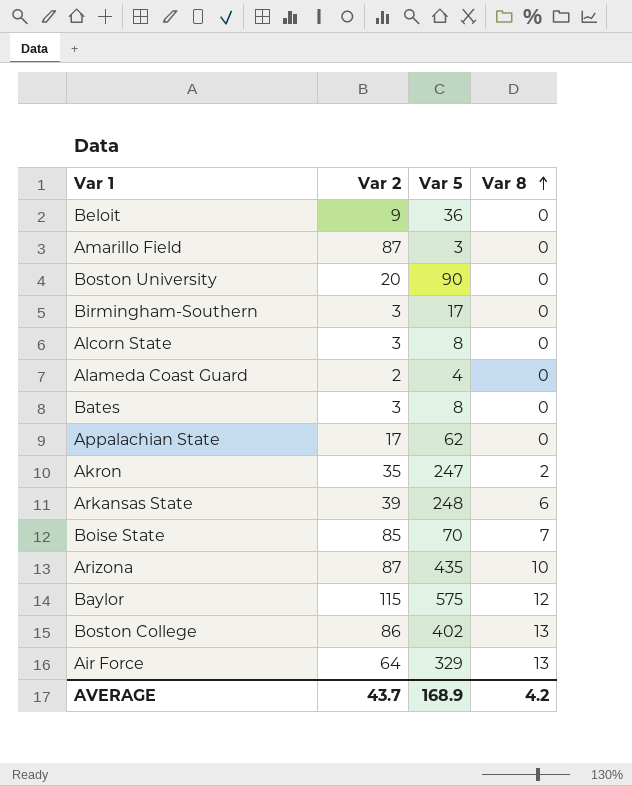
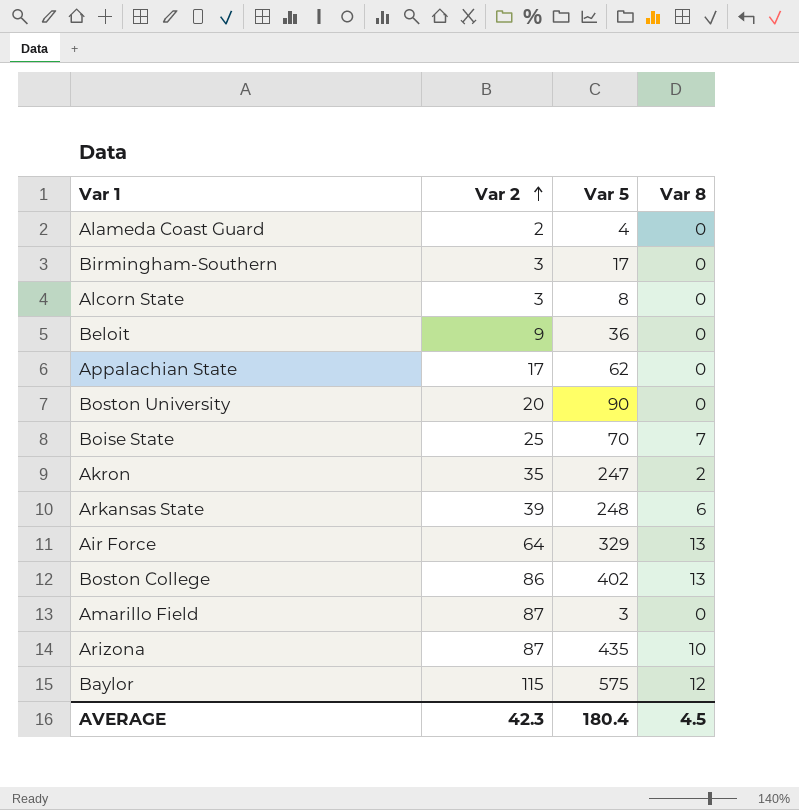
row order: Var 8 ascending -> Var 2 ascending
row Bates: 3 | 8 | 0 -> none
Boise State | Var 2: 85 -> 25
AVERAGE | Var 2: 43.7 -> 42.3
AVERAGE | Var 5: 168.9 -> 180.4
AVERAGE | Var 8: 4.2 -> 4.5

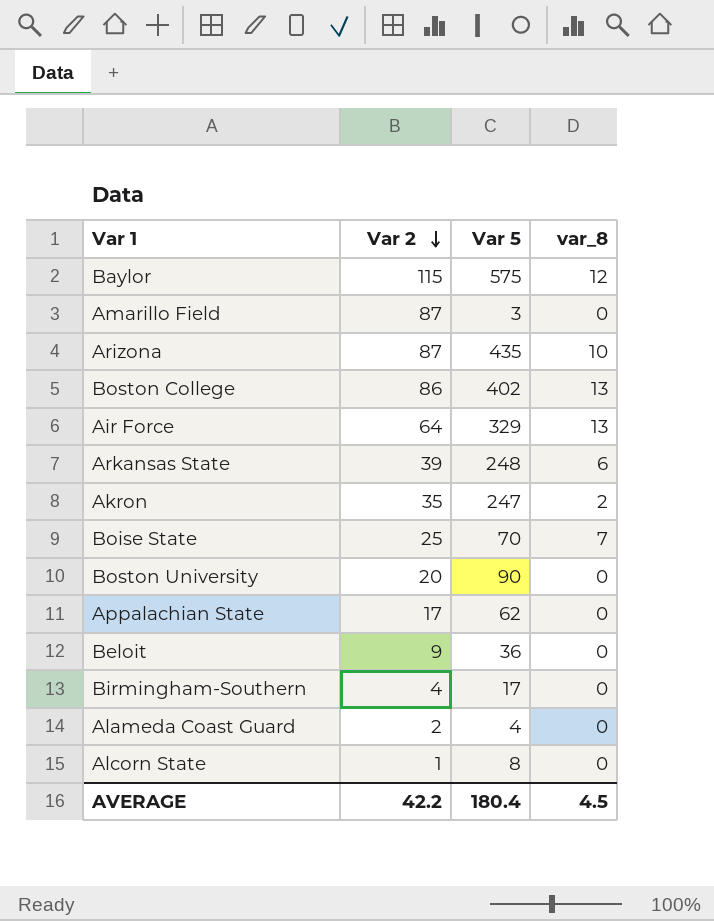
row order: Var 2 ascending -> Var 2 descending
column name: Var 8 -> var_8
Birmingham-Southern | Var 2: 3 -> 4
Alcorn State | Var 2: 3 -> 1
AVERAGE | Var 2: 42.3 -> 42.2

